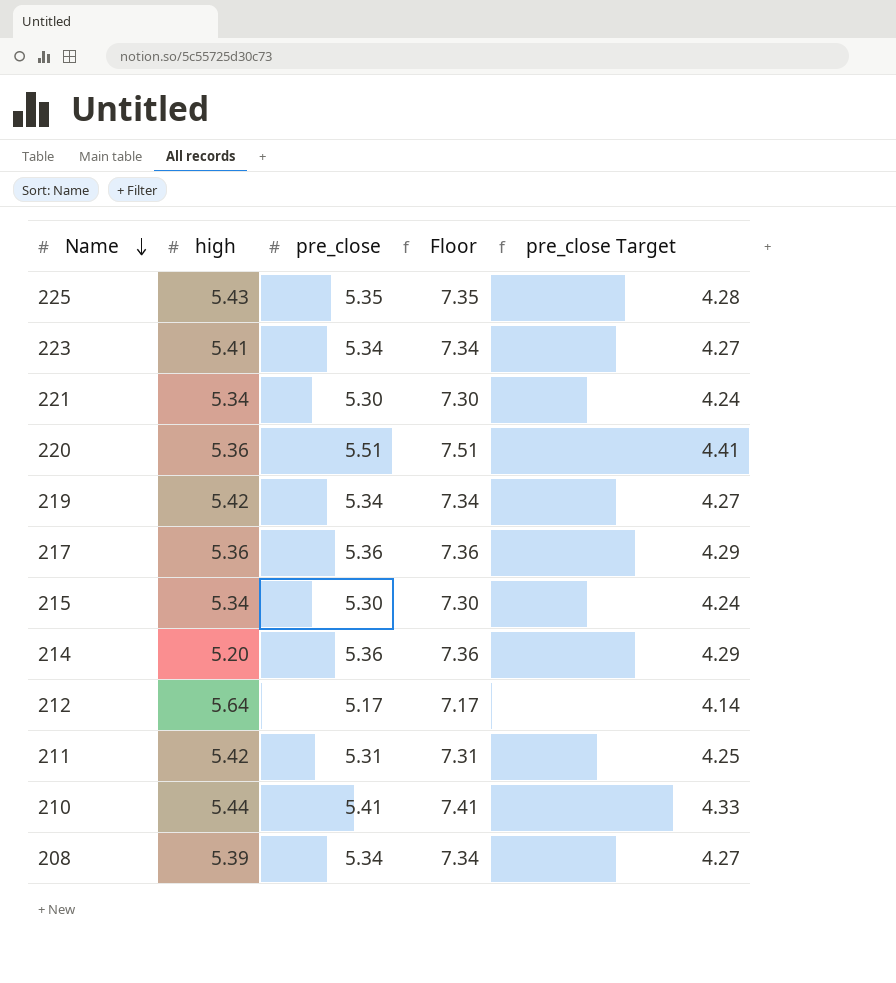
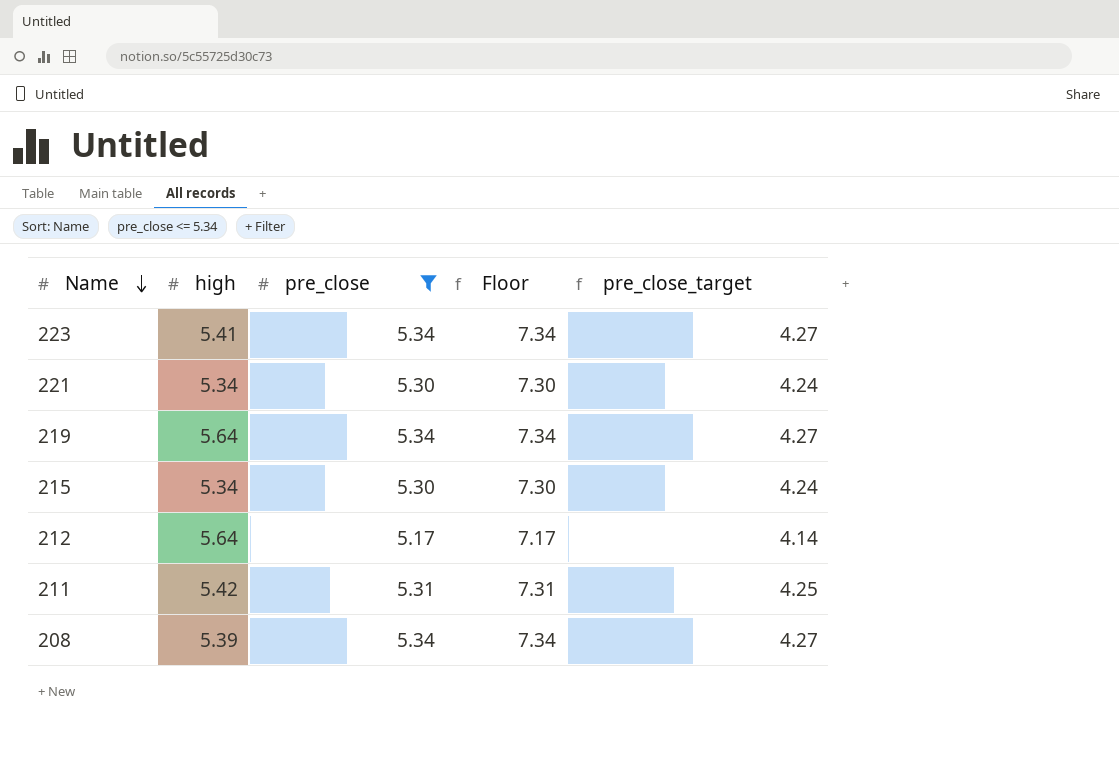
filter: none -> pre_close <= 5.34
column name: pre_close Target -> pre_close_target
219 | high: 5.42 -> 5.64

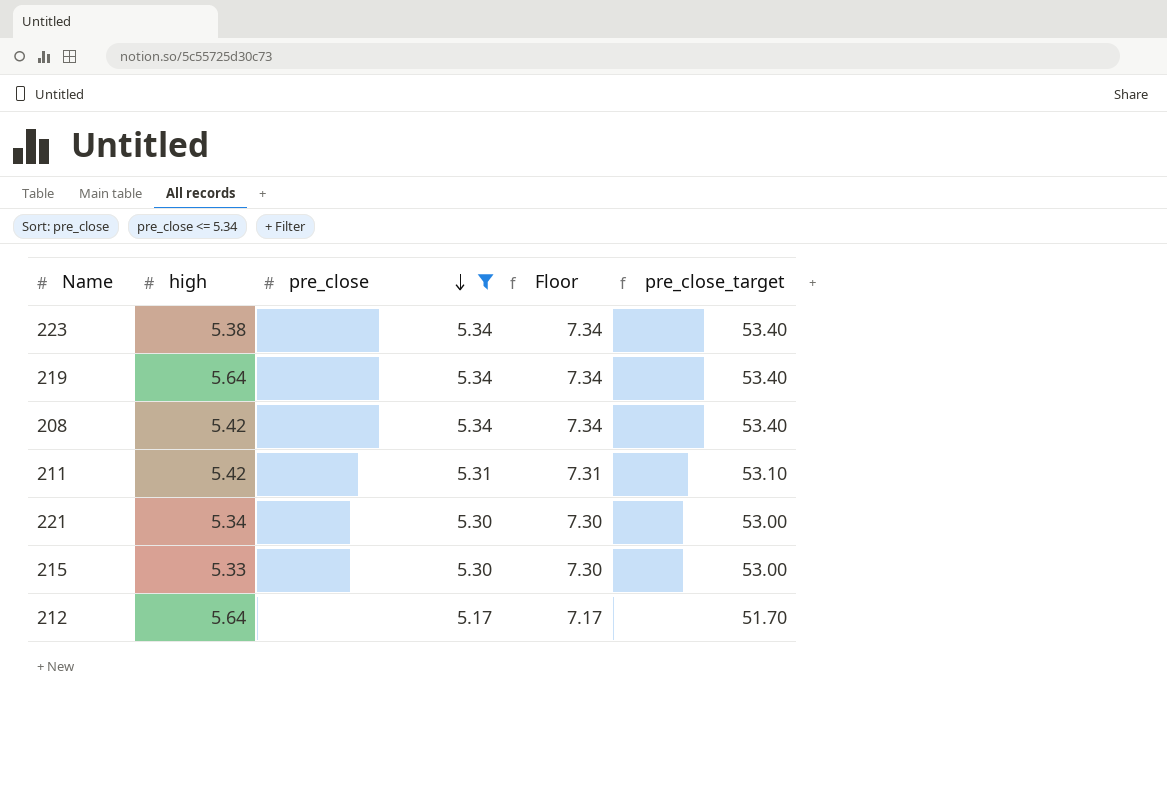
row order: Name descending -> pre_close descending
column pre_close_target | formula: [pre_close] * 0.8 -> [pre_close] * 10
223 | high: 5.41 -> 5.38
208 | high: 5.39 -> 5.42
215 | high: 5.34 -> 5.33

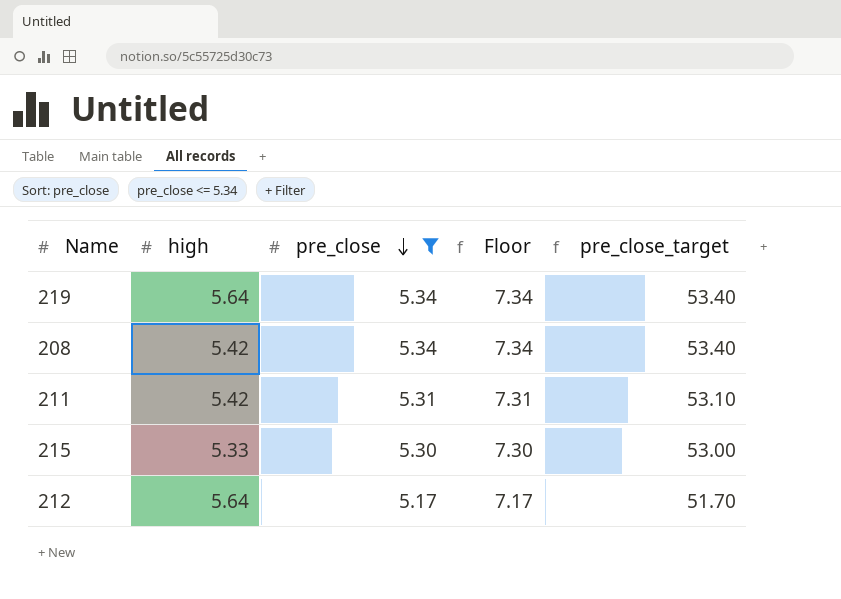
row 223: 5.38 | 5.34 | 7.34 | 53.40 -> none
row 221: 5.34 | 5.30 | 7.30 | 53.00 -> none

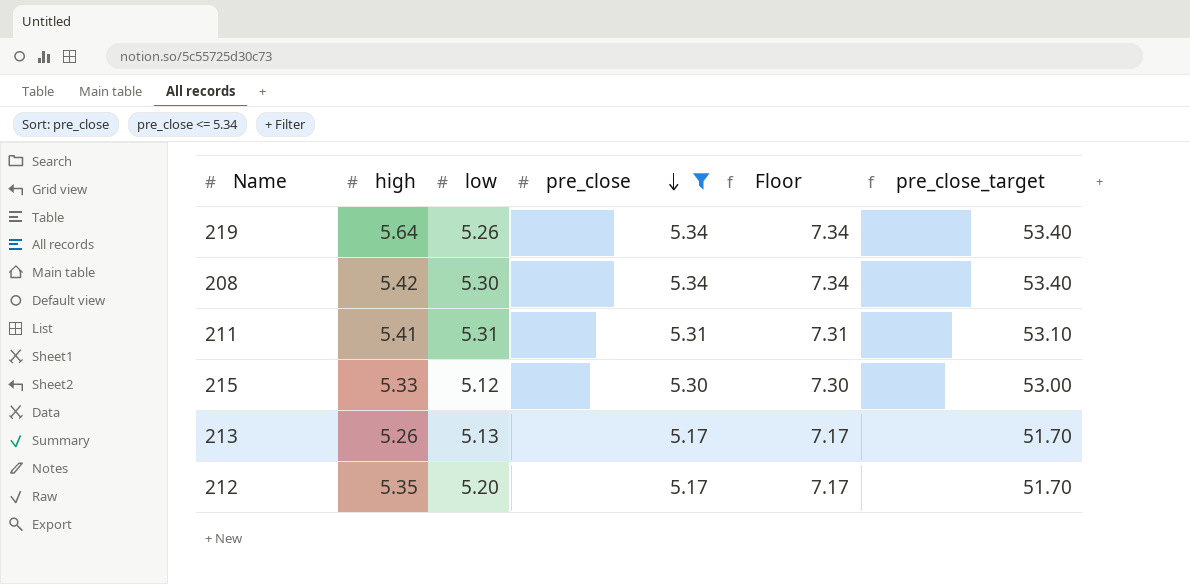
column low | position: none -> 3
211 | high: 5.42 -> 5.41
row 213: none -> 5.26 | 5.13 | 5.17 | 7.17 | 51.70
212 | high: 5.64 -> 5.35

